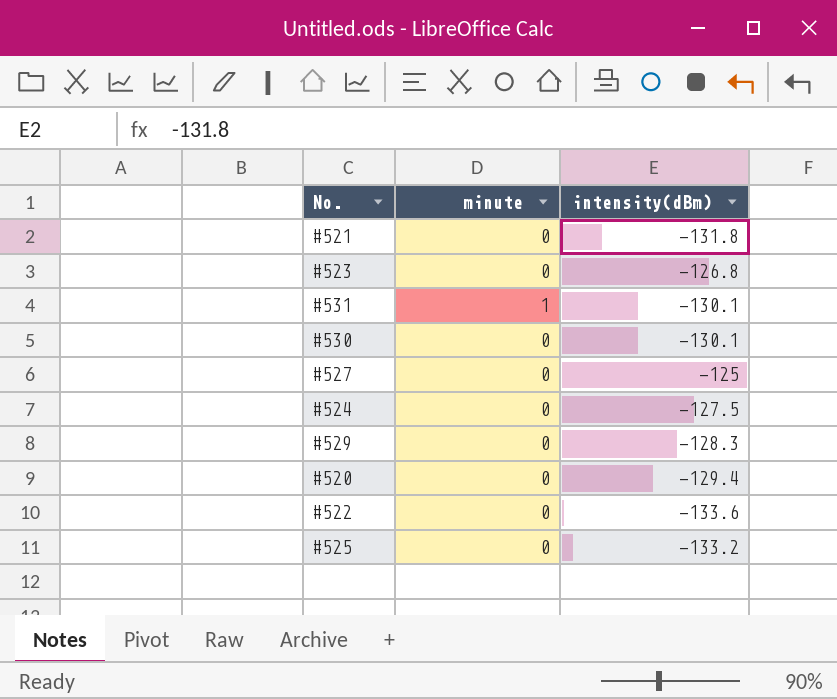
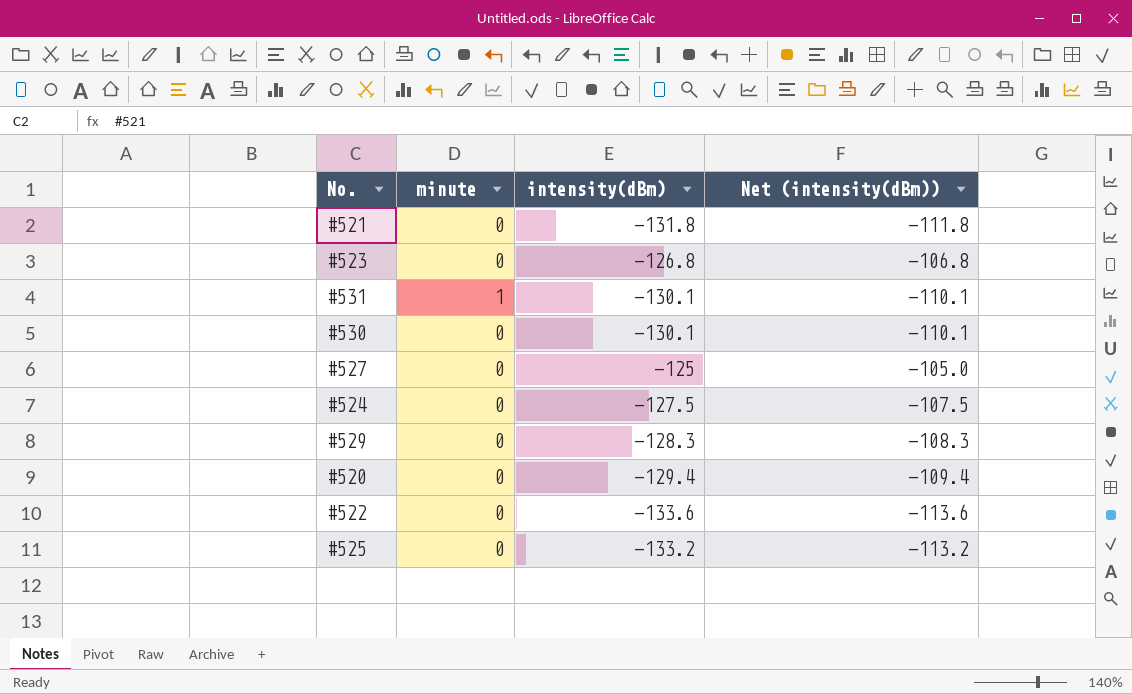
column Net (intensity(dBm)) | formula: none -> [intensity(dBm)] + 20

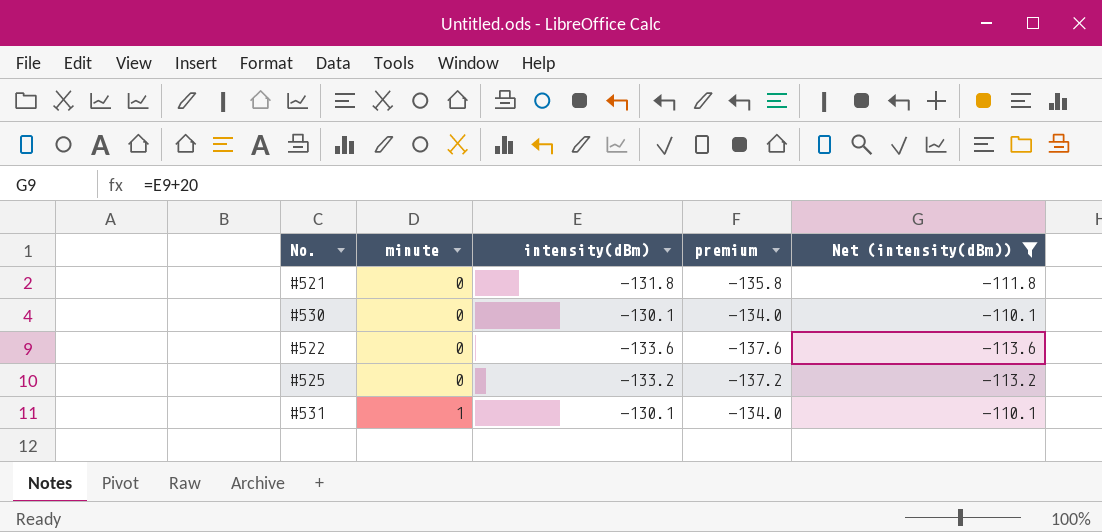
filter: none -> Net (intensity(dBm)) <= -110.1
row order: none -> minute ascending
column premium | formula: none -> [intensity(dBm)] * 1.03

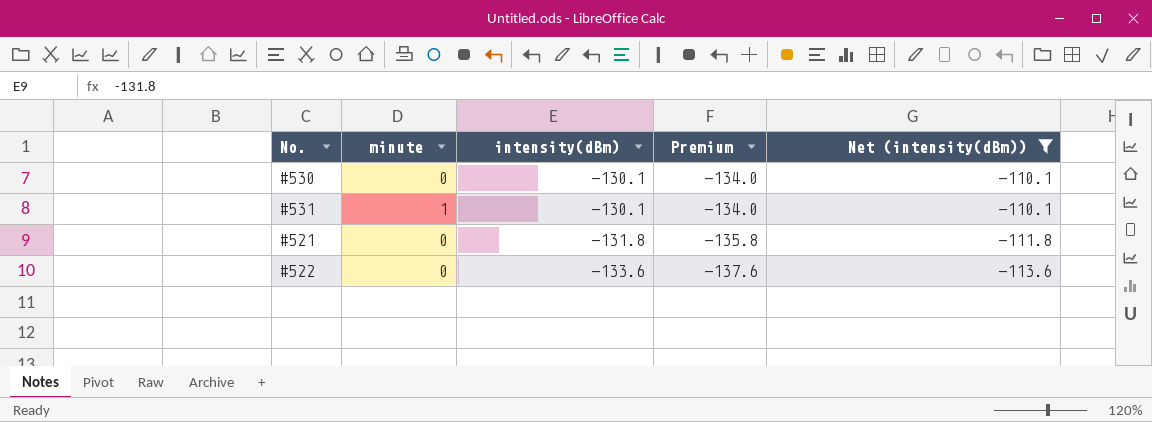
row order: minute ascending -> intensity(dBm) descending
column name: premium -> Premium
row #525: 0 | -133.2 | -137.2 | -113.2 -> none

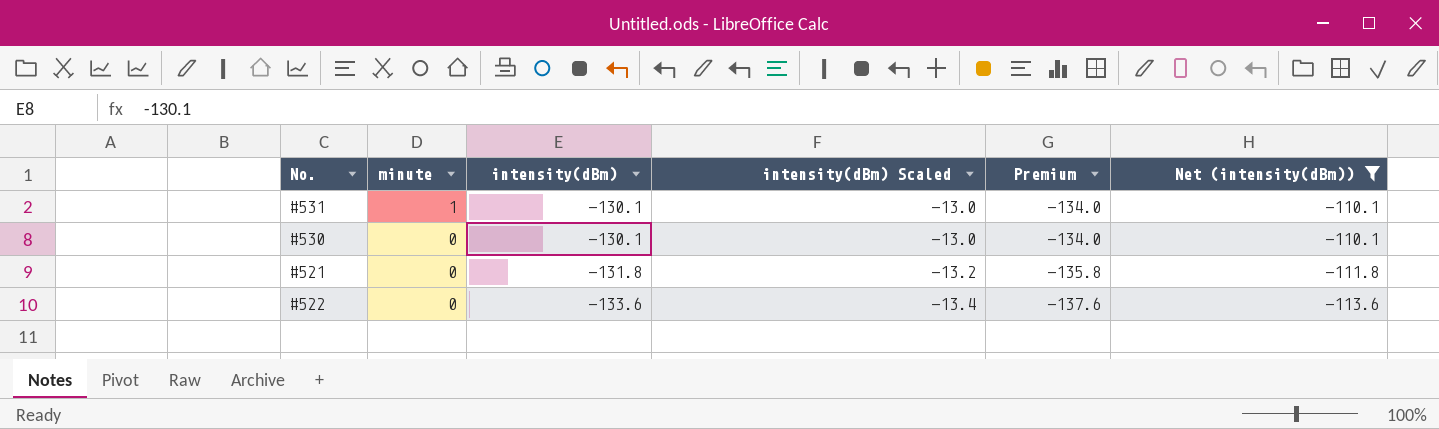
row order: intensity(dBm) descending -> minute descending
column intensity(dBm) Scaled | formula: none -> [intensity(dBm)] * 0.1

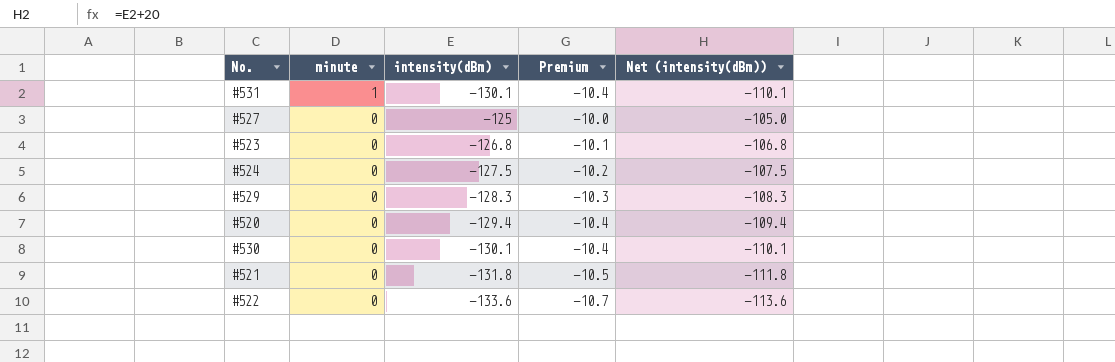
filter: Net (intensity(dBm)) <= -110.1 -> none
column intensity(dBm) Scaled | formula: [intensity(dBm)] * 0.1 -> none
column Premium | formula: [intensity(dBm)] * 1.03 -> [intensity(dBm)] * 0.08

